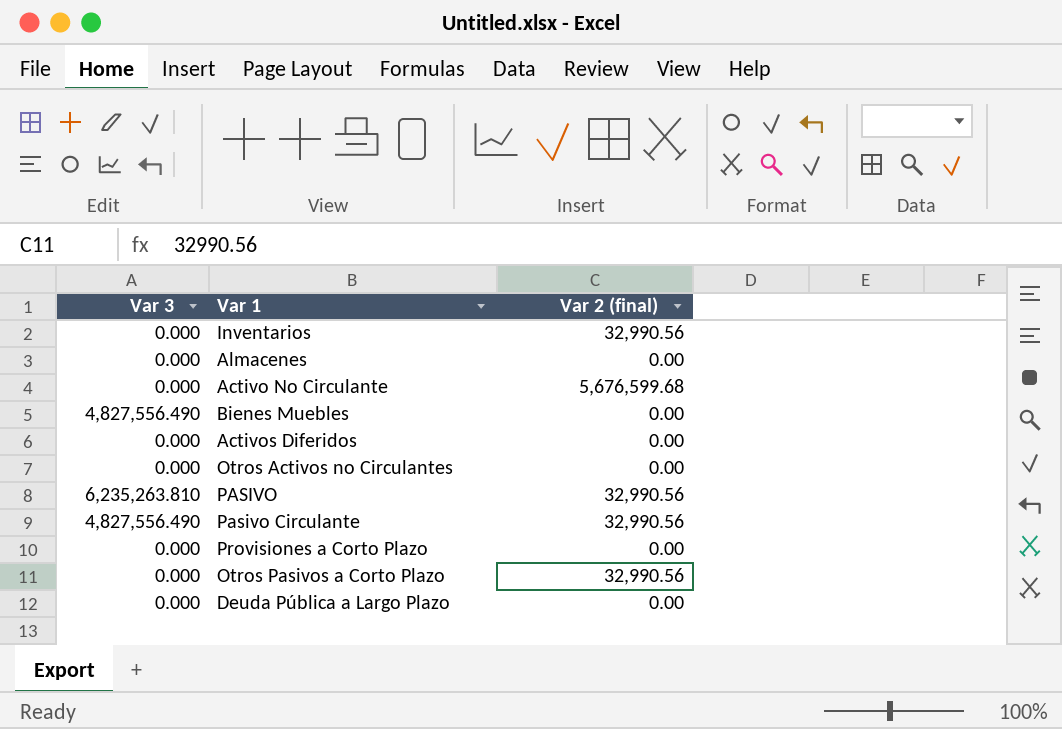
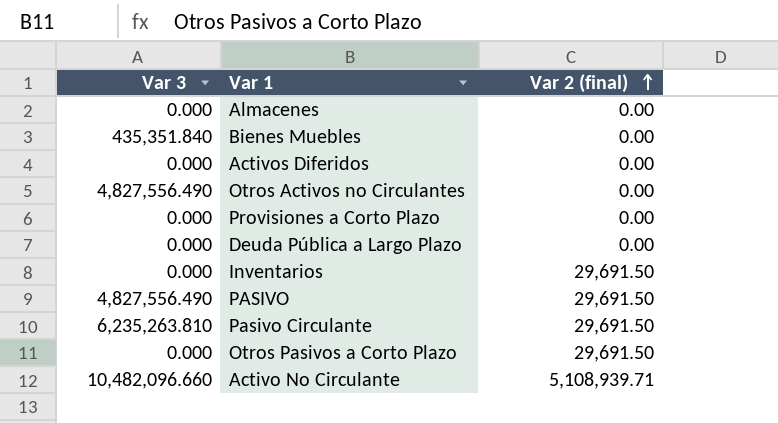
row order: none -> Var 2 (final) ascending
Bienes Muebles | Var 3: 4,827,556.490 -> 435,351.840
Otros Activos no Circulantes | Var 3: 0.000 -> 4,827,556.490
Inventarios | Var 2 (final): 32,990.56 -> 29,691.50
PASIVO | Var 3: 6,235,263.810 -> 4,827,556.490
PASIVO | Var 2 (final): 32,990.56 -> 29,691.50
Pasivo Circulante | Var 3: 4,827,556.490 -> 6,235,263.810
Pasivo Circulante | Var 2 (final): 32,990.56 -> 29,691.50
Otros Pasivos a Corto Plazo | Var 2 (final): 32,990.56 -> 29,691.50
Activo No Circulante | Var 3: 0.000 -> 10,482,096.660
Activo No Circulante | Var 2 (final): 5,676,599.68 -> 5,108,939.71

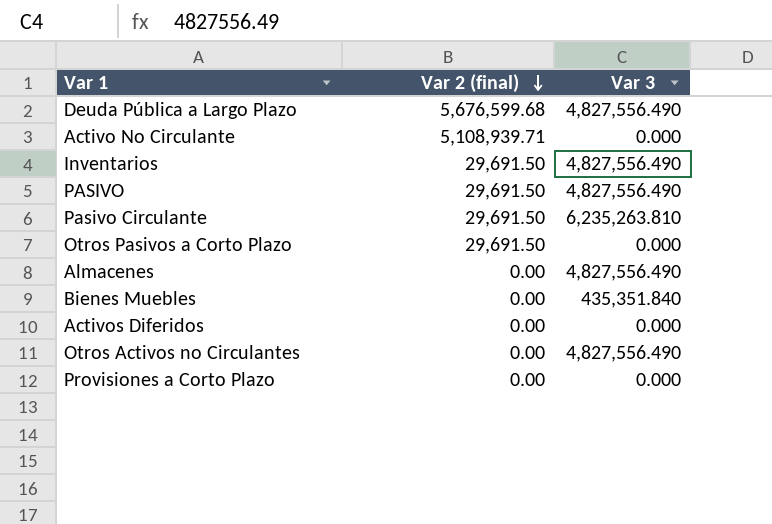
row order: Var 2 (final) ascending -> Var 2 (final) descending
column Var 3 | position: 1 -> 3
Deuda Pública a Largo Plazo | Var 2 (final): 0.00 -> 5,676,599.68
Deuda Pública a Largo Plazo | Var 3: 0.000 -> 4,827,556.490
Activo No Circulante | Var 3: 10,482,096.660 -> 0.000
Inventarios | Var 3: 0.000 -> 4,827,556.490
Almacenes | Var 3: 0.000 -> 4,827,556.490

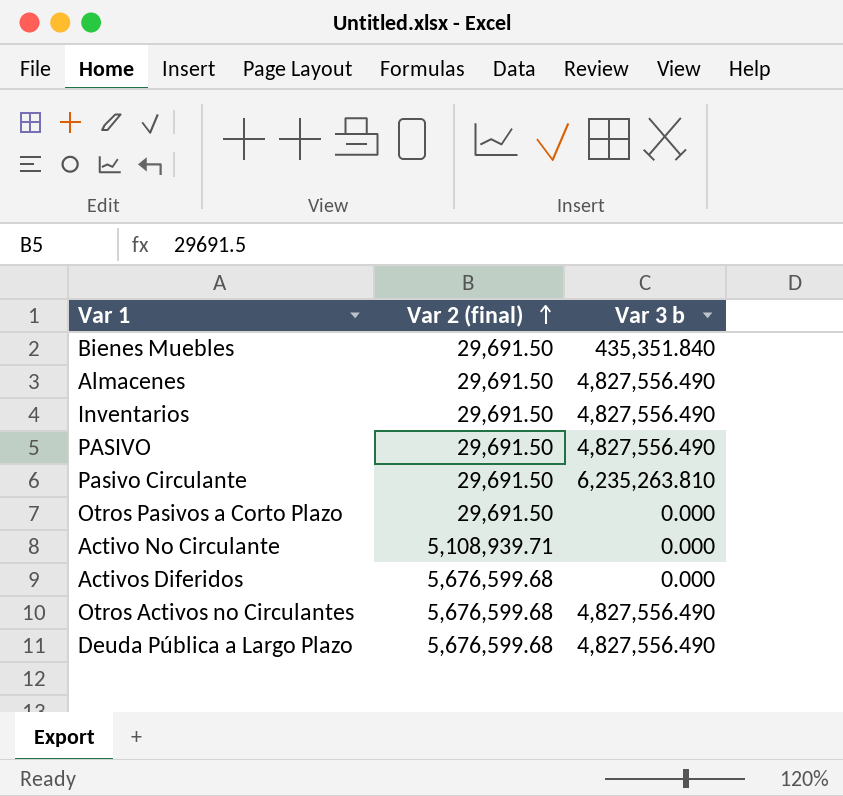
row order: Var 2 (final) descending -> Var 2 (final) ascending
column name: Var 3 -> Var 3 b
row Provisiones a Corto Plazo: 0.00 | 0.000 -> none
Bienes Muebles | Var 2 (final): 0.00 -> 29,691.50
Almacenes | Var 2 (final): 0.00 -> 29,691.50
Activos Diferidos | Var 2 (final): 0.00 -> 5,676,599.68
Otros Activos no Circulantes | Var 2 (final): 0.00 -> 5,676,599.68

